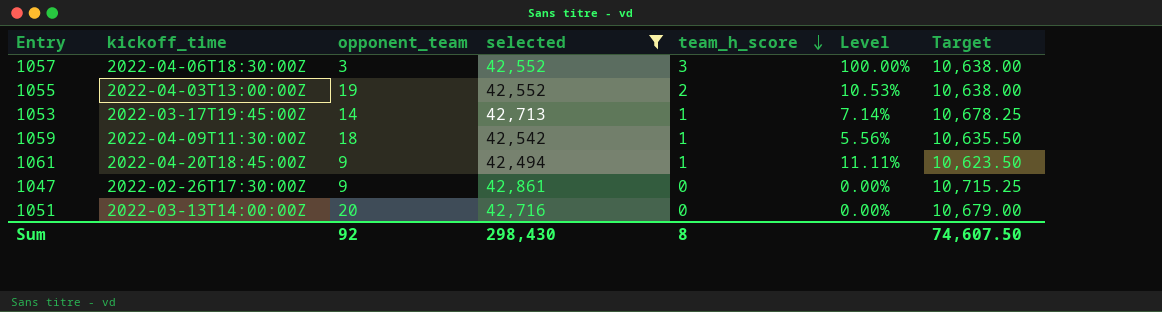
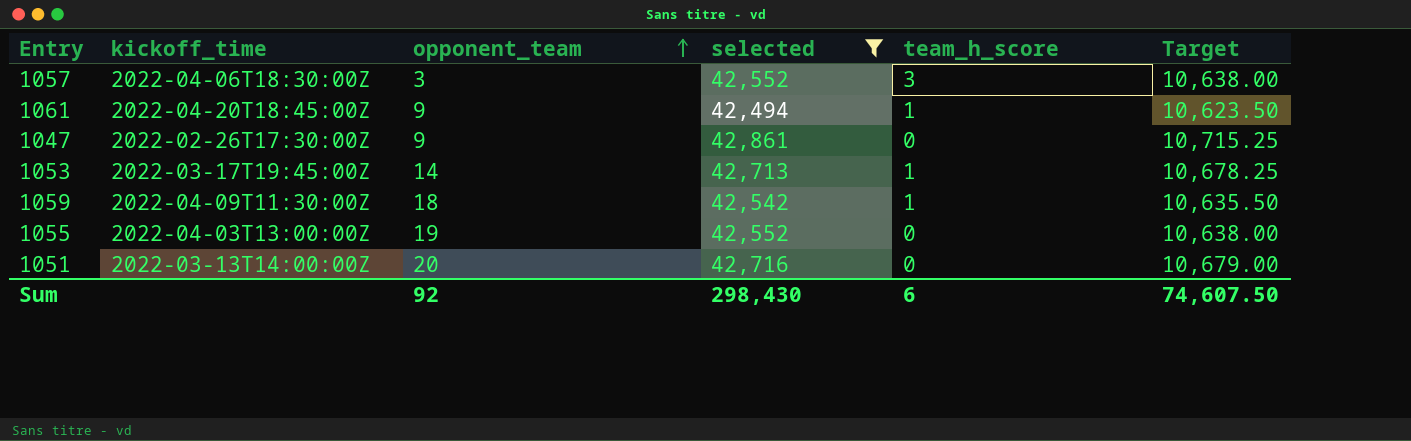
row order: team_h_score descending -> opponent_team ascending
column Level | formula: [team_h_score] / [opponent_team] -> none
1055 | team_h_score: 2 -> 0
Sum | team_h_score: 8 -> 6

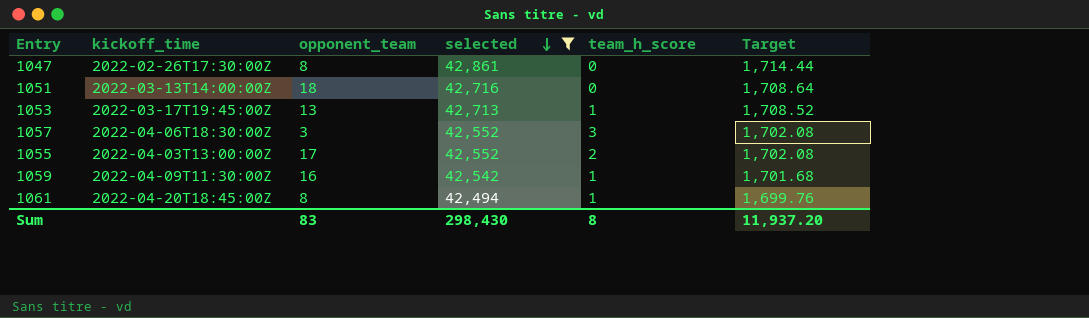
row order: opponent_team ascending -> selected descending
column Target | formula: [selected] * 0.25 -> [selected] * 0.04
1047 | opponent_team: 9 -> 8
1051 | opponent_team: 20 -> 18
1053 | opponent_team: 14 -> 13
1055 | opponent_team: 19 -> 17
1055 | team_h_score: 0 -> 2
1059 | opponent_team: 18 -> 16
1061 | opponent_team: 9 -> 8
Sum | opponent_team: 92 -> 83
Sum | team_h_score: 6 -> 8
Sum | Target: 74,607.50 -> 11,937.20

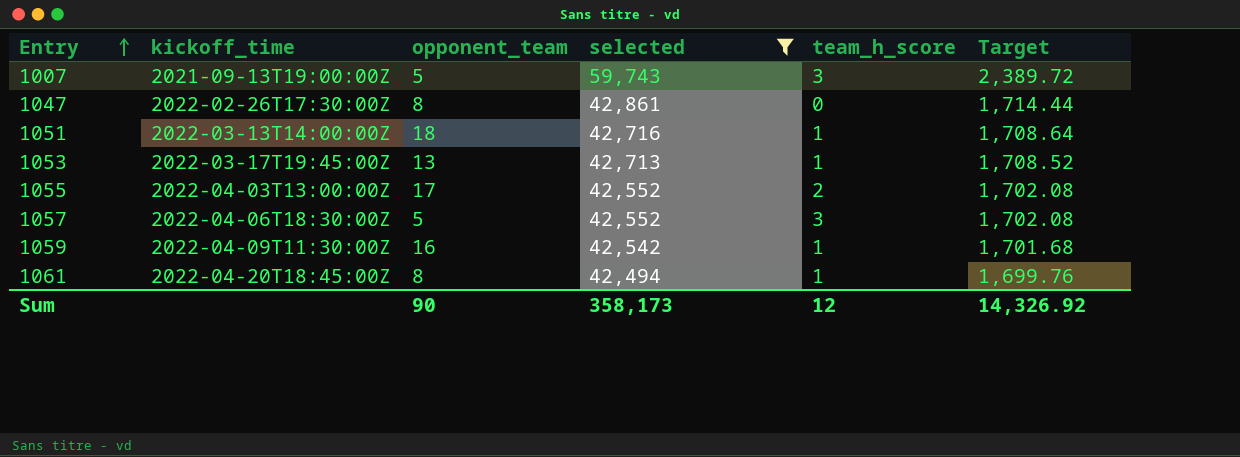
row order: selected descending -> Entry ascending
row 1007: none -> 2021-09-13T19:00:00Z | 5 | 59,743 | 3 | 2,389.72
1051 | team_h_score: 0 -> 1
1057 | opponent_team: 3 -> 5
Sum | opponent_team: 83 -> 90
Sum | selected: 298,430 -> 358,173
Sum | team_h_score: 8 -> 12
Sum | Target: 11,937.20 -> 14,326.92

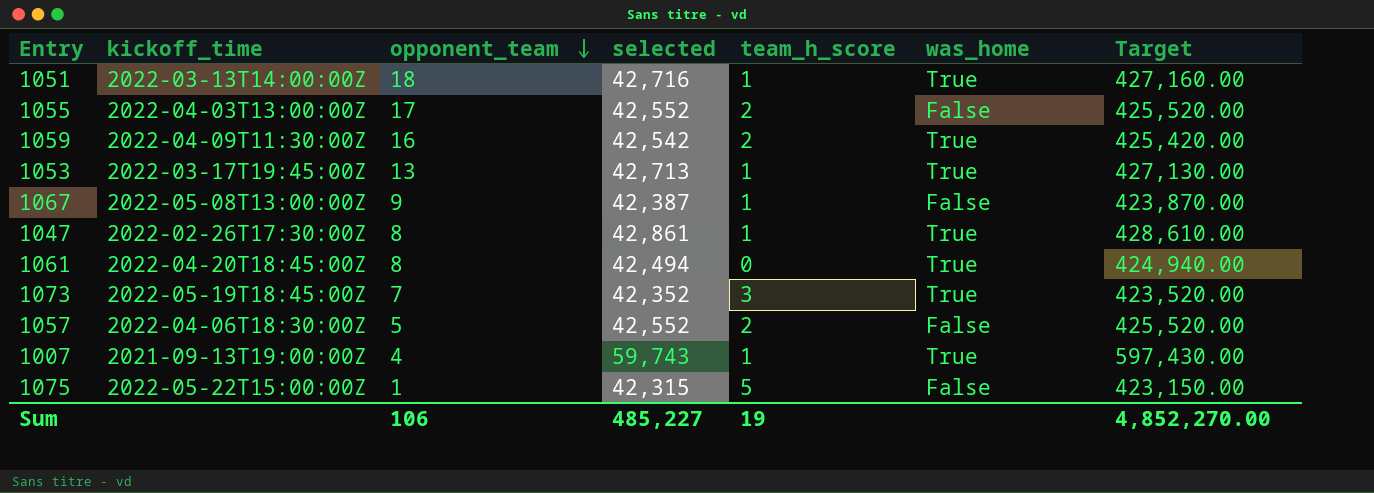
filter: selected >= 42,494 -> none
row order: Entry ascending -> opponent_team descending
column was_home | position: none -> 6
column Target | formula: [selected] * 0.04 -> [selected] * 10
1059 | team_h_score: 1 -> 2
1047 | team_h_score: 0 -> 1
1061 | team_h_score: 1 -> 0
1057 | team_h_score: 3 -> 2
1007 | opponent_team: 5 -> 4
1007 | team_h_score: 3 -> 1
Sum | opponent_team: 90 -> 106
Sum | selected: 358,173 -> 485,227
Sum | team_h_score: 12 -> 19
Sum | Target: 14,326.92 -> 4,852,270.00

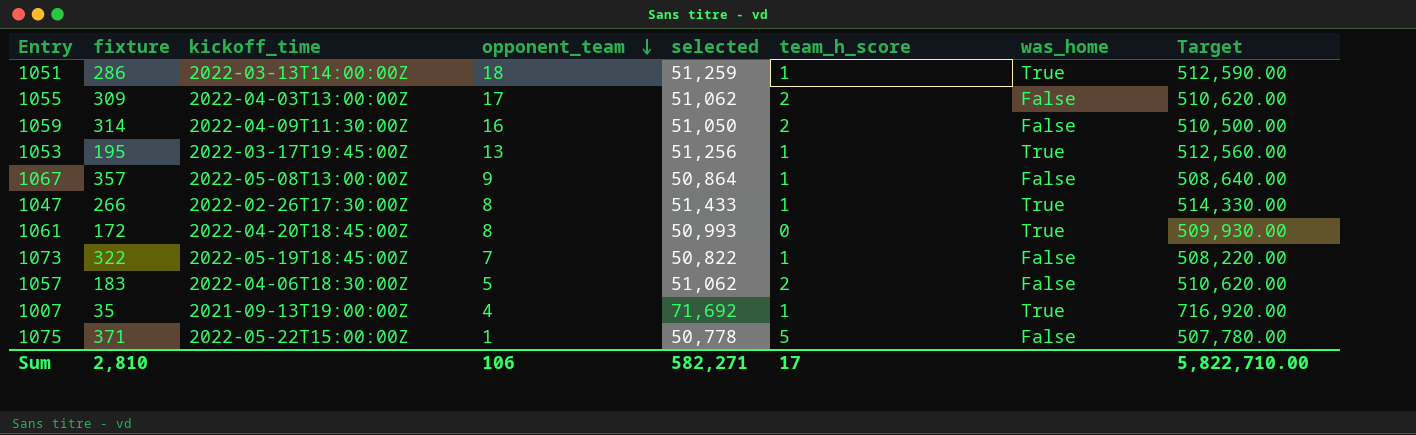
column fixture | position: none -> 2
1051 | selected: 42,716 -> 51,259
1051 | Target: 427,160.00 -> 512,590.00
1055 | selected: 42,552 -> 51,062
1055 | Target: 425,520.00 -> 510,620.00
1059 | selected: 42,542 -> 51,050
1059 | was_home: True -> False
1059 | Target: 425,420.00 -> 510,500.00
1053 | selected: 42,713 -> 51,256
1053 | Target: 427,130.00 -> 512,560.00
1067 | selected: 42,387 -> 50,864
1067 | Target: 423,870.00 -> 508,640.00
1047 | selected: 42,861 -> 51,433
1047 | Target: 428,610.00 -> 514,330.00
1061 | selected: 42,494 -> 50,993
1061 | Target: 424,940.00 -> 509,930.00
1073 | selected: 42,352 -> 50,822
1073 | team_h_score: 3 -> 1
1073 | was_home: True -> False
1073 | Target: 423,520.00 -> 508,220.00
1057 | selected: 42,552 -> 51,062
1057 | Target: 425,520.00 -> 510,620.00
1007 | selected: 59,743 -> 71,692
1007 | Target: 597,430.00 -> 716,920.00
1075 | selected: 42,315 -> 50,778
1075 | Target: 423,150.00 -> 507,780.00
Sum | selected: 485,227 -> 582,271
Sum | team_h_score: 19 -> 17
Sum | Target: 4,852,270.00 -> 5,822,710.00

